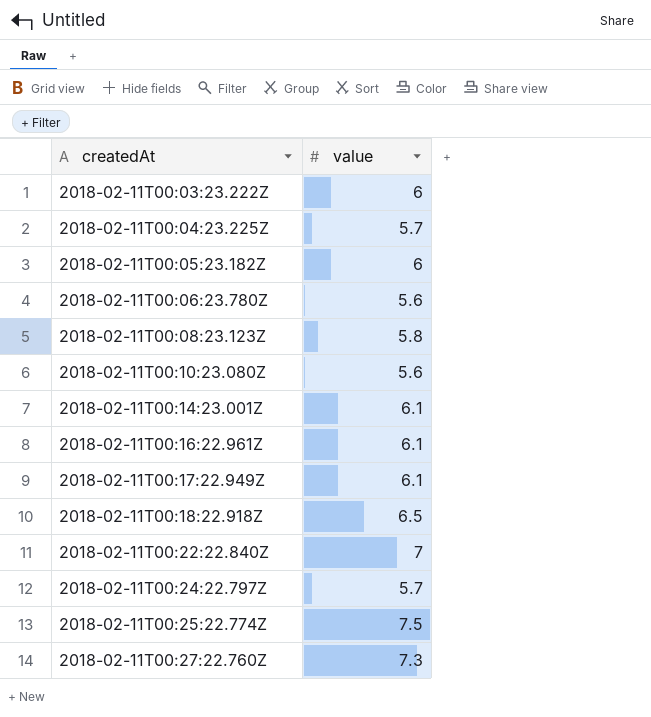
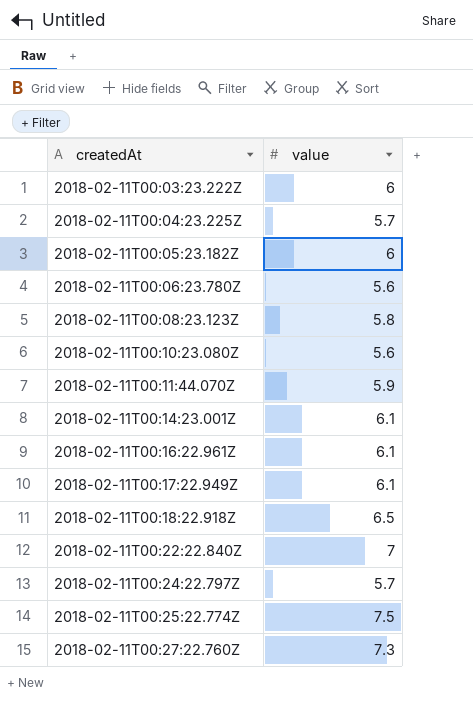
row 2018-02-11T00:11:44.070Z: none -> 5.9

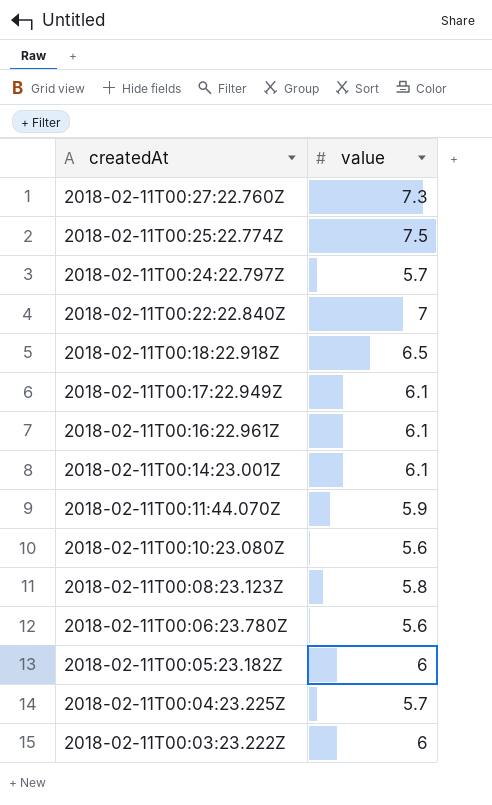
row order: createdAt ascending -> createdAt descending

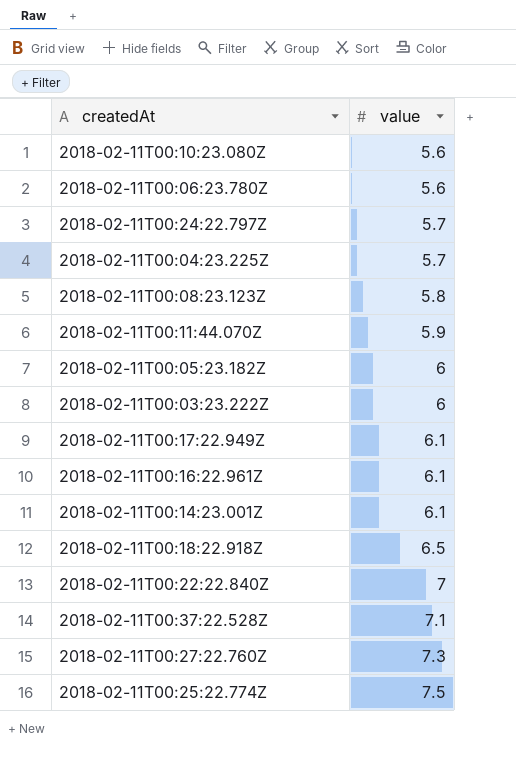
row order: createdAt descending -> value ascending
row 2018-02-11T00:37:22.528Z: none -> 7.1

